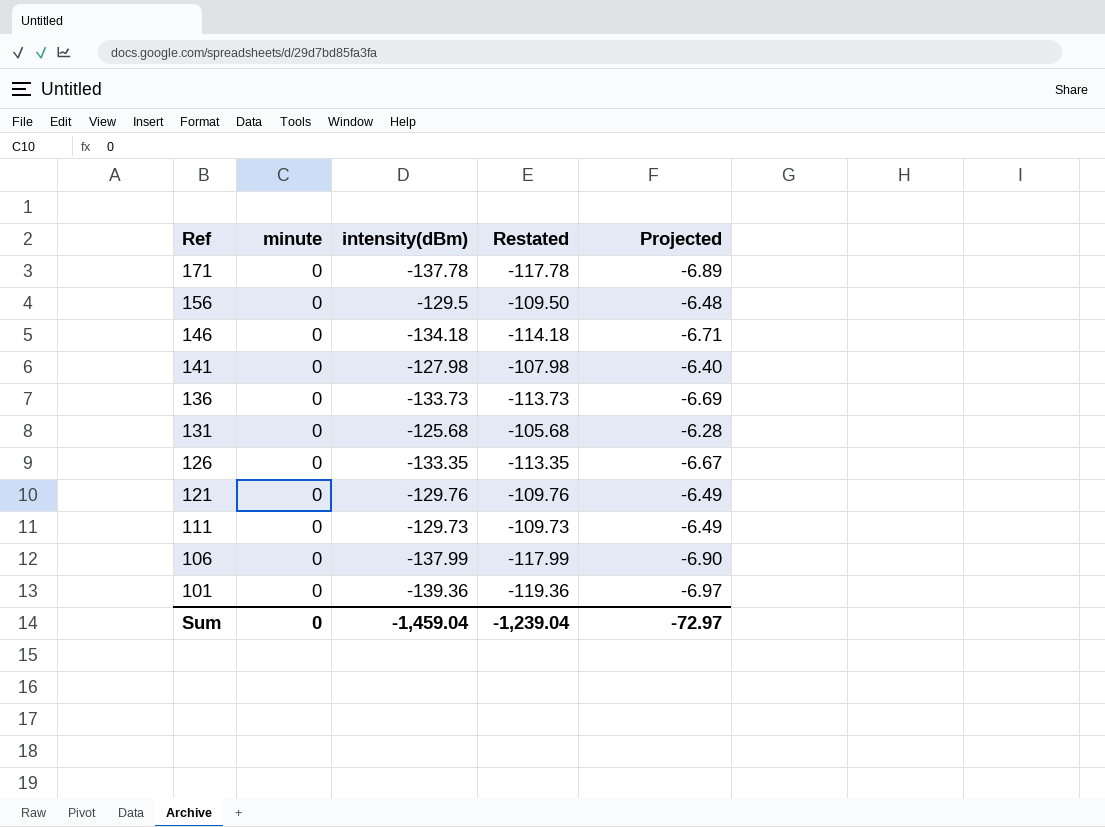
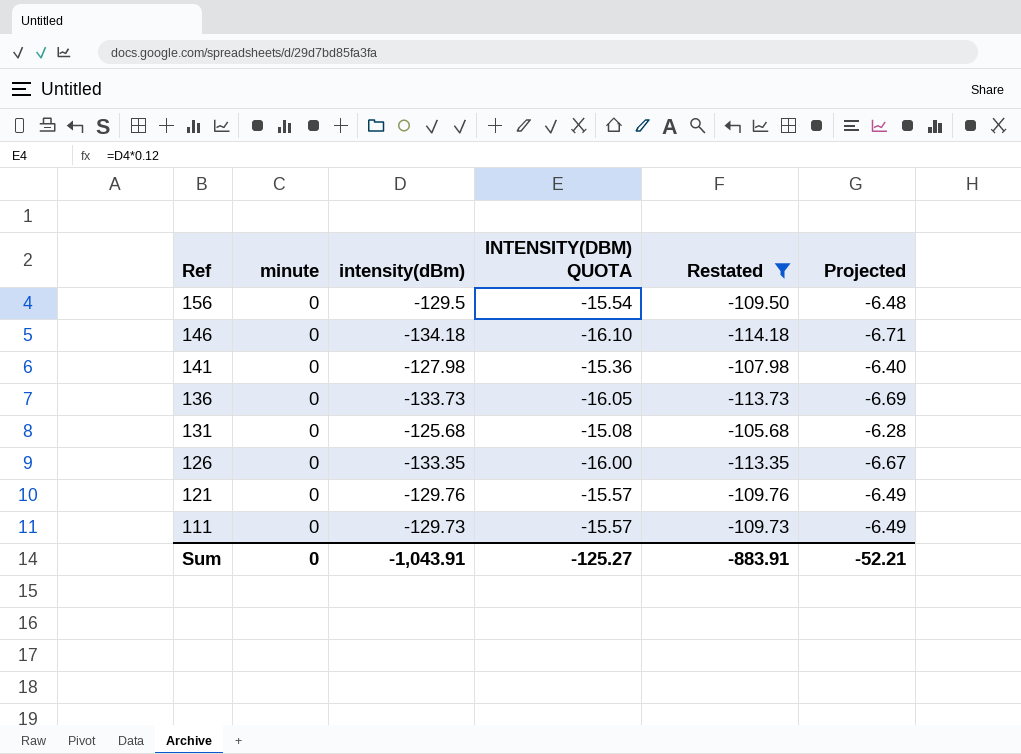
filter: none -> Restated >= -114.18
column INTENSITY(DBM) QUOTA | formula: none -> [intensity(dBm)] * 0.12
Sum | intensity(dBm): -1,459.04 -> -1,043.91
Sum | Restated: -1,239.04 -> -883.91
Sum | Projected: -72.97 -> -52.21

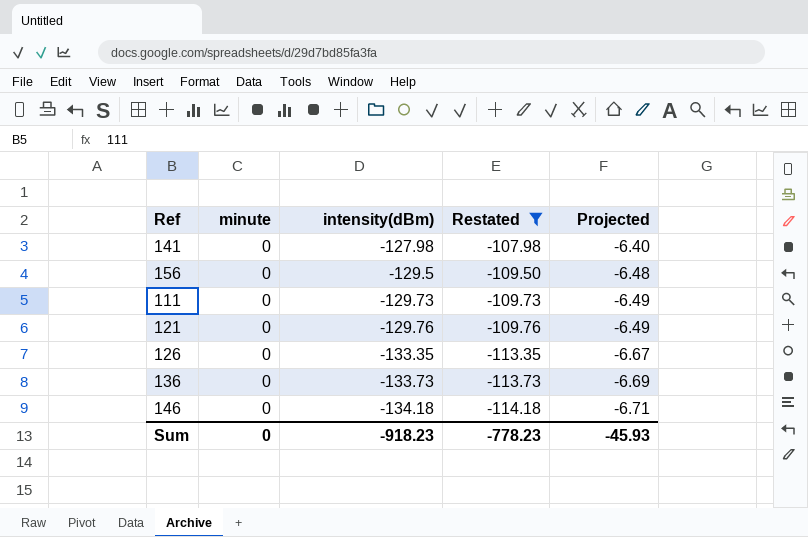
row order: Ref descending -> intensity(dBm) descending
column INTENSITY(DBM) QUOTA | formula: [intensity(dBm)] * 0.12 -> none
row 131: 0 | -125.68 | -15.08 | -105.68 | -6.28 -> none
Sum | intensity(dBm): -1,043.91 -> -918.23
Sum | Restated: -883.91 -> -778.23
Sum | Projected: -52.21 -> -45.93

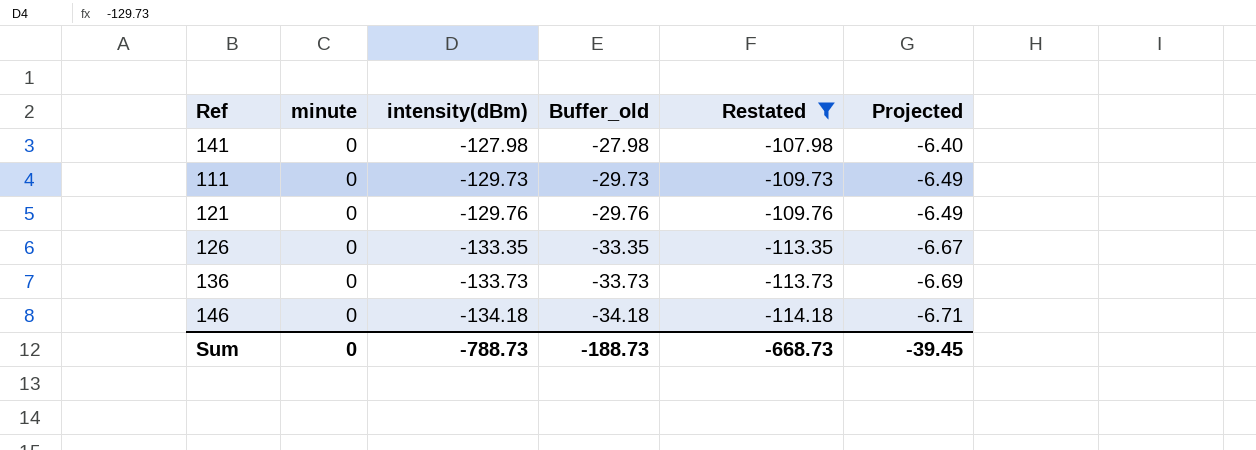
column Buffer_old | formula: none -> [intensity(dBm)] + 100
row 156: 0 | -129.5 | -109.50 | -6.48 -> none
Sum | intensity(dBm): -918.23 -> -788.73
Sum | Restated: -778.23 -> -668.73
Sum | Projected: -45.93 -> -39.45

